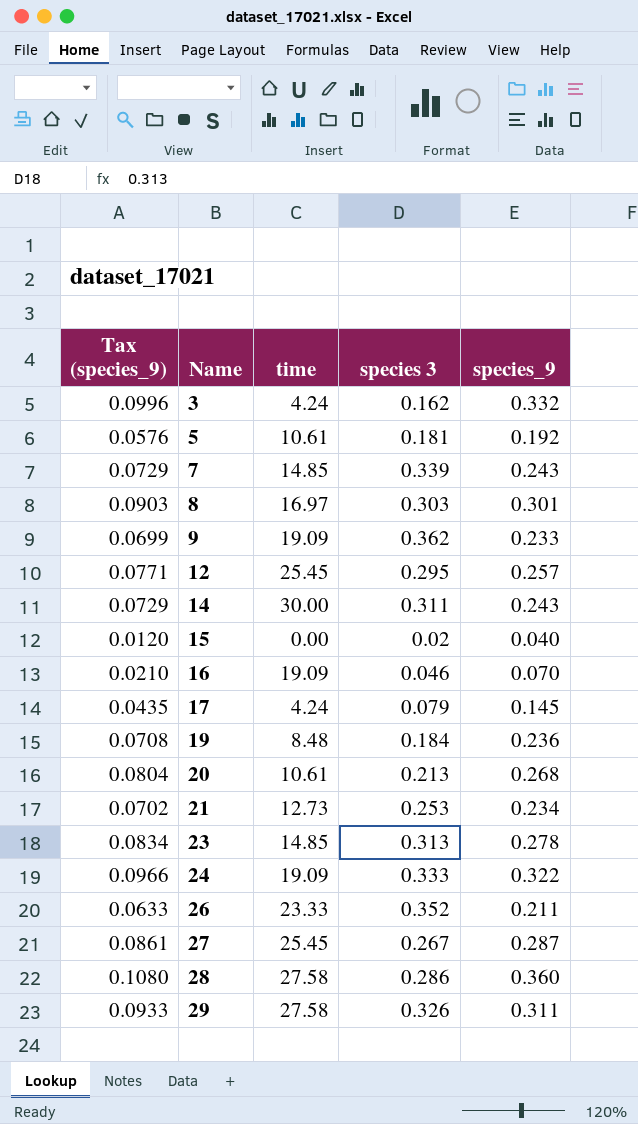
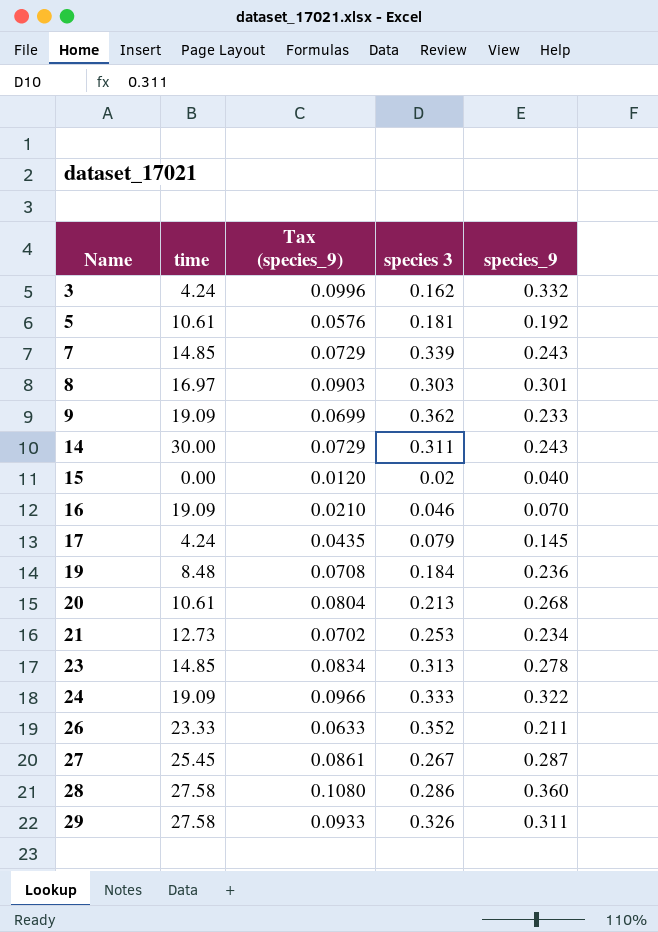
column Tax (species_9) | position: 1 -> 3
row 12: 0.0771 | 25.45 | 0.295 | 0.257 -> none

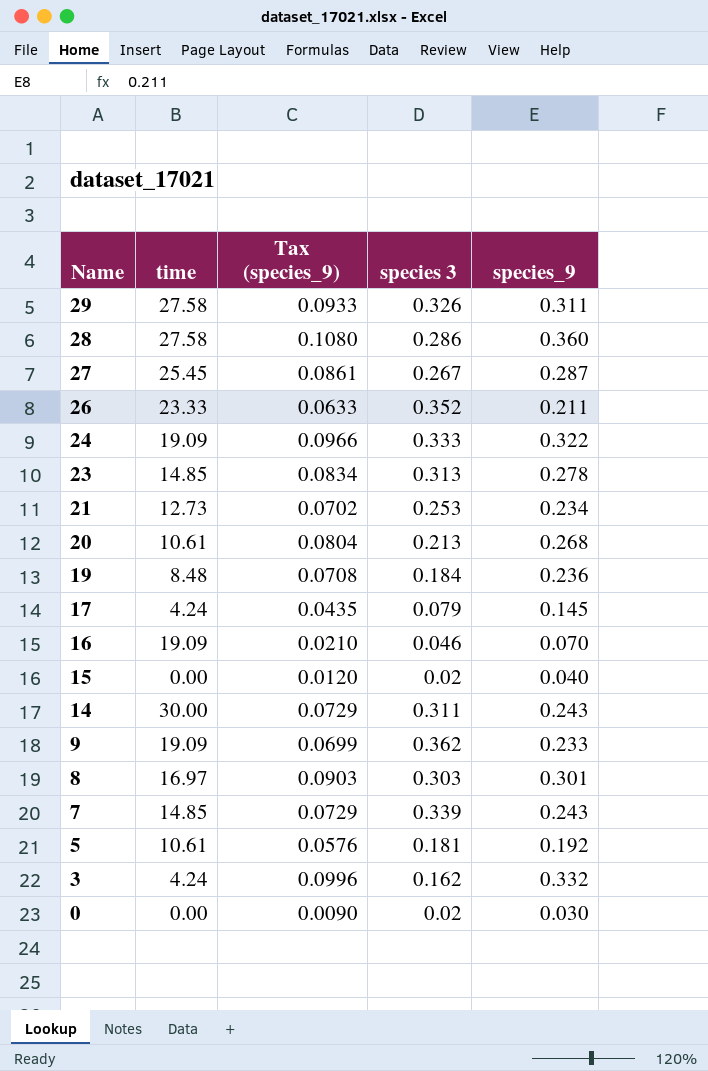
row order: Name ascending -> Name descending
row 0: none -> 0.00 | 0.0090 | 0.02 | 0.030

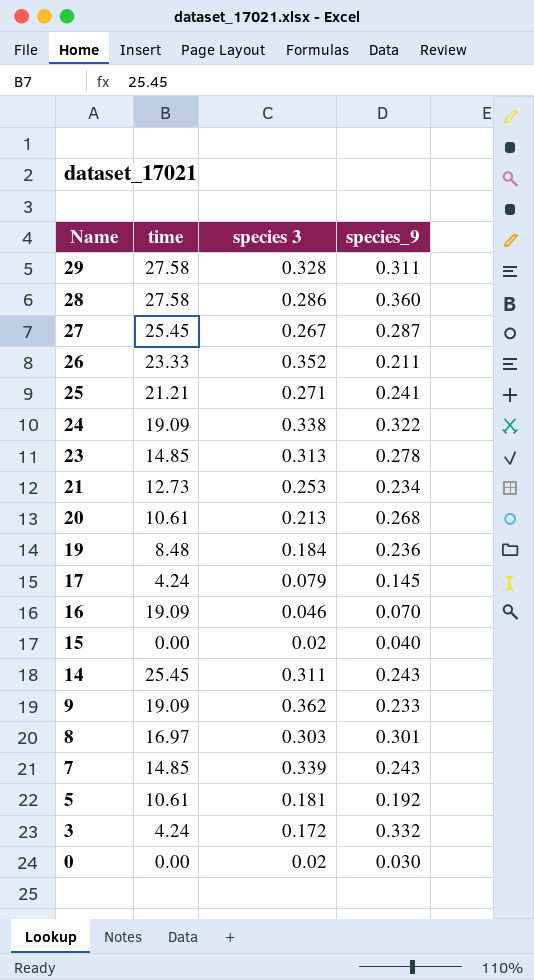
column Tax (species_9) | formula: [species_9] * 0.3 -> none
29 | species 3: 0.326 -> 0.328
row 25: none -> 21.21 | 0.271 | 0.241
24 | species 3: 0.333 -> 0.338
14 | time: 30.00 -> 25.45
3 | species 3: 0.162 -> 0.172

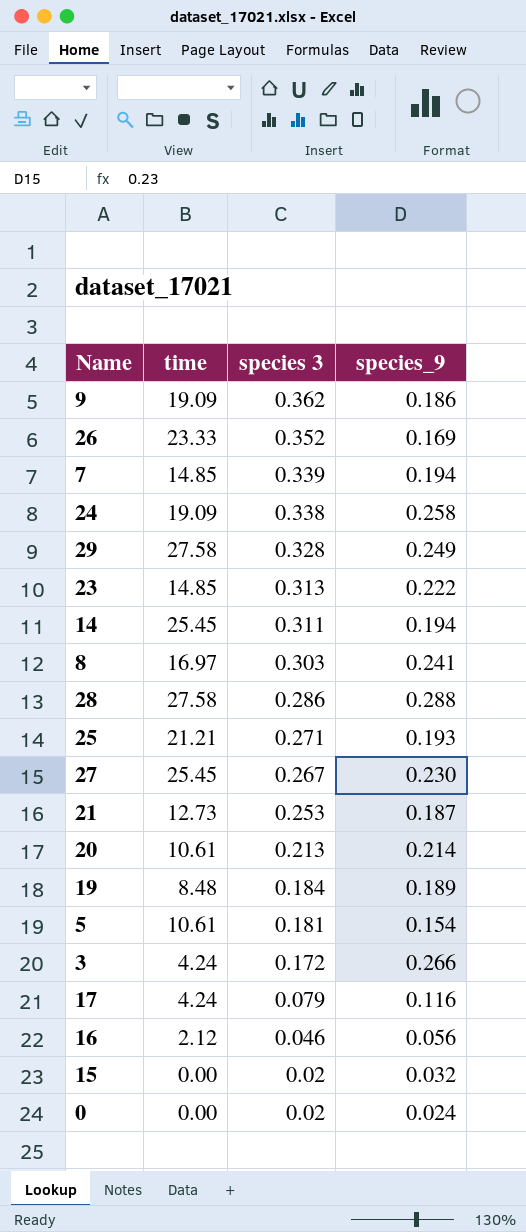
row order: Name descending -> species 3 descending
9 | species_9: 0.233 -> 0.186
26 | species_9: 0.211 -> 0.169
7 | species_9: 0.243 -> 0.194
24 | species_9: 0.322 -> 0.258
29 | species_9: 0.311 -> 0.249
23 | species_9: 0.278 -> 0.222
14 | species_9: 0.243 -> 0.194
8 | species_9: 0.301 -> 0.241
28 | species_9: 0.360 -> 0.288
25 | species_9: 0.241 -> 0.193
27 | species_9: 0.287 -> 0.230
21 | species_9: 0.234 -> 0.187
20 | species_9: 0.268 -> 0.214
19 | species_9: 0.236 -> 0.189
5 | species_9: 0.192 -> 0.154
3 | species_9: 0.332 -> 0.266
17 | species_9: 0.145 -> 0.116
16 | time: 19.09 -> 2.12
16 | species_9: 0.070 -> 0.056
15 | species_9: 0.040 -> 0.032
0 | species_9: 0.030 -> 0.024

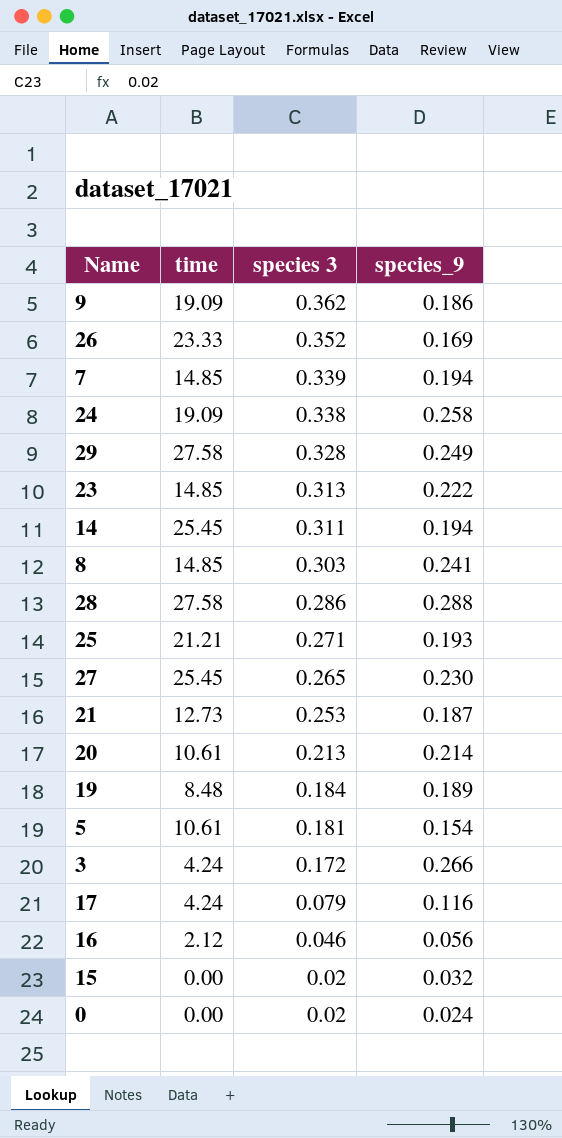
8 | time: 16.97 -> 14.85
27 | species 3: 0.267 -> 0.265

